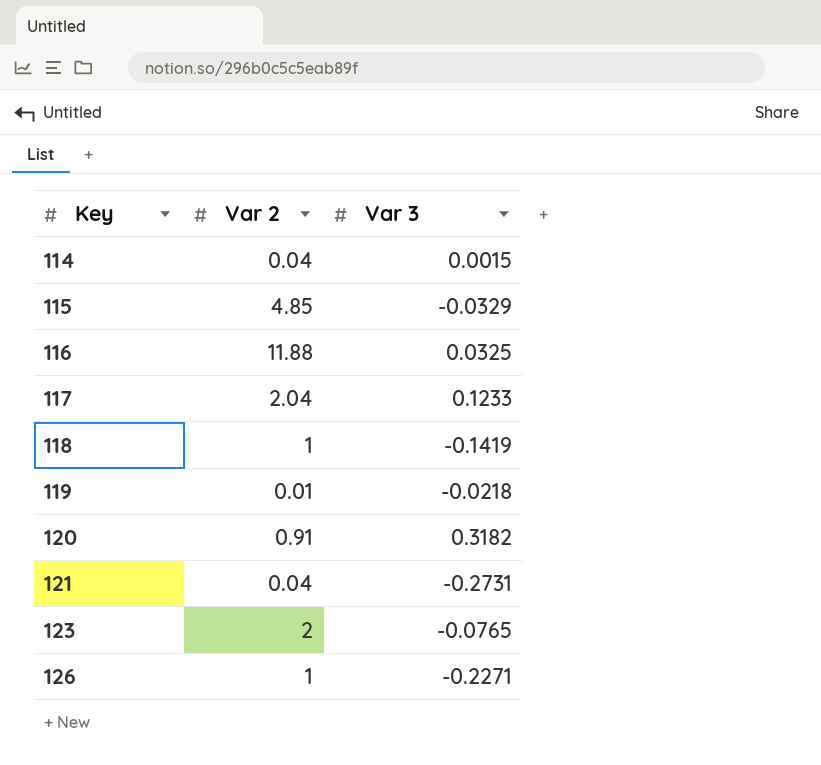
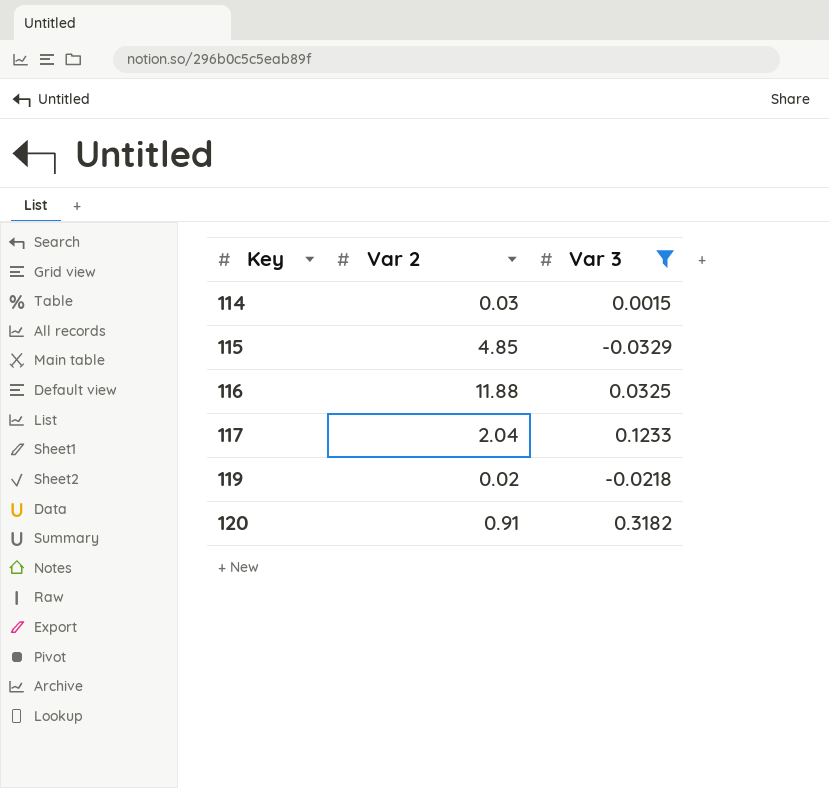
filter: none -> Var 3 >= -0.0329
114 | Var 2: 0.04 -> 0.03
119 | Var 2: 0.01 -> 0.02

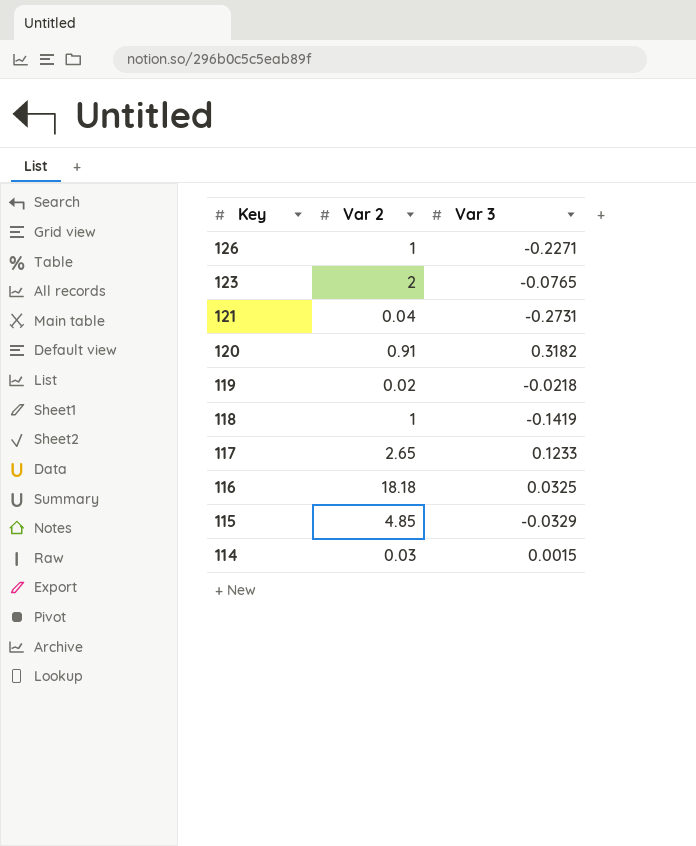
filter: Var 3 >= -0.0329 -> none
row order: Key ascending -> Key descending
117 | Var 2: 2.04 -> 2.65
116 | Var 2: 11.88 -> 18.18

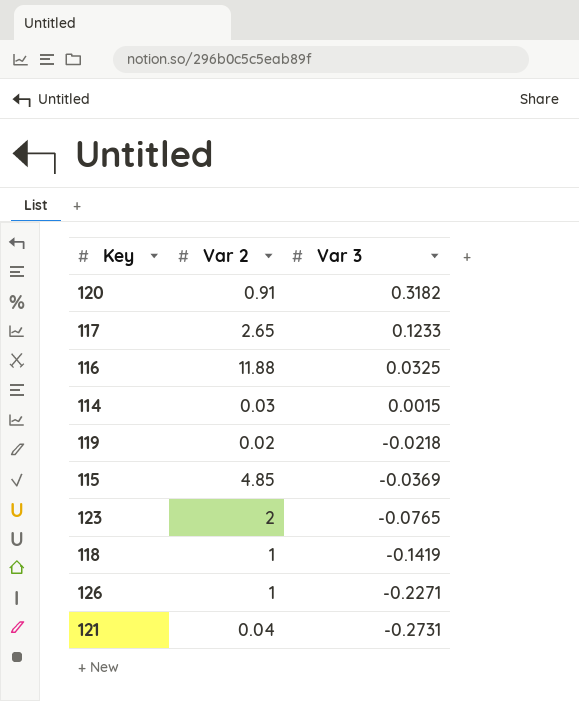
row order: Key descending -> Var 3 descending
116 | Var 2: 18.18 -> 11.88
115 | Var 3: -0.0329 -> -0.0369

